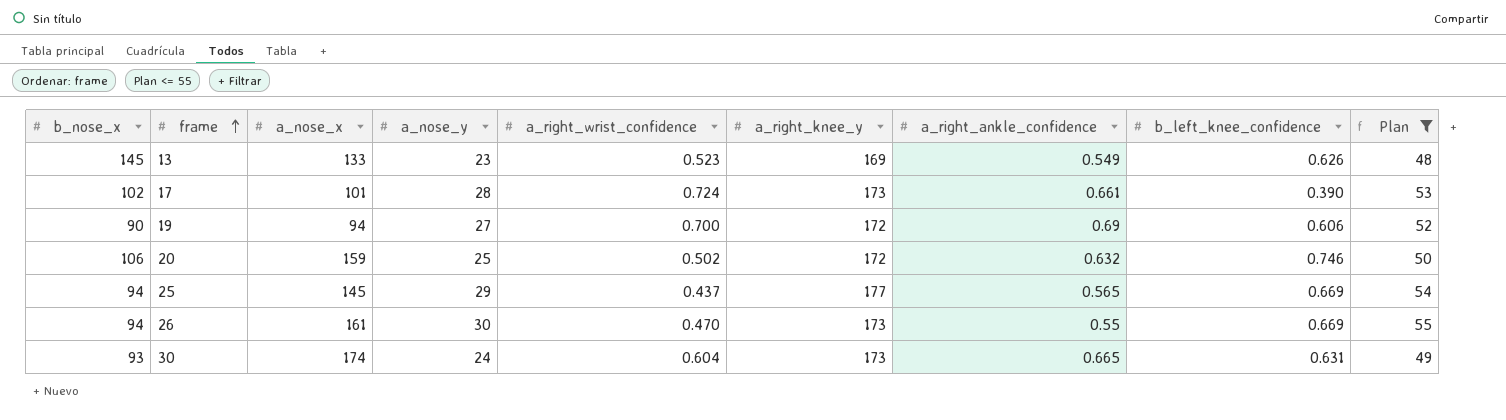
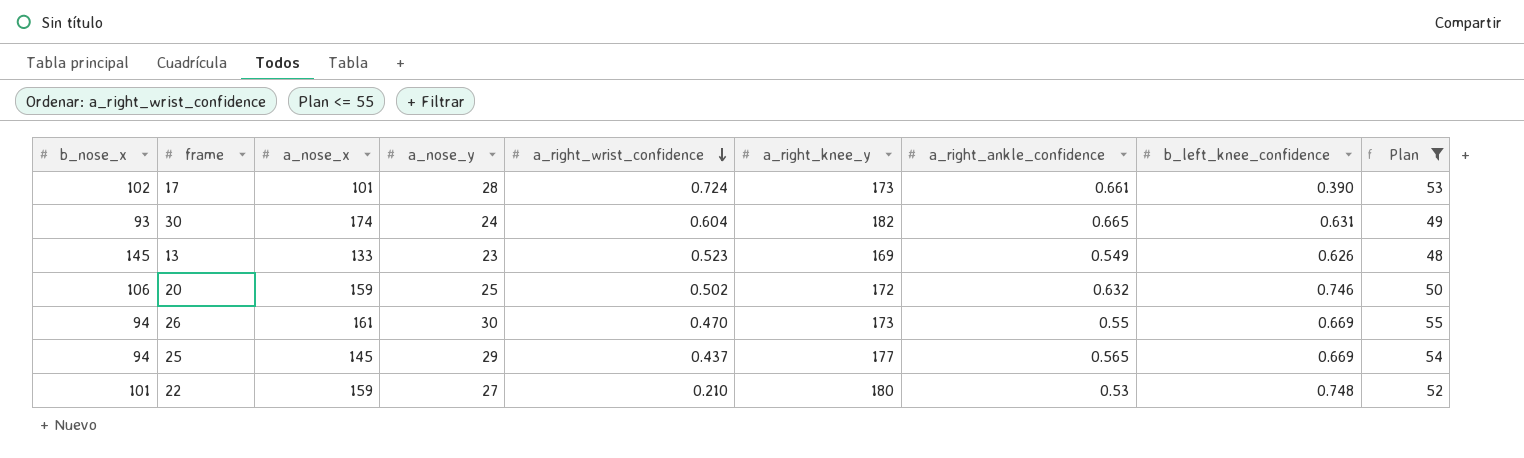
row order: frame ascending -> a_right_wrist_confidence descending
row 19: 90 | 94 | 27 | 0.700 | 172 | 0.69 | 0.606 | 52 -> none
30 | a_right_knee_y: 173 -> 182
row 22: none -> 101 | 159 | 27 | 0.210 | 180 | 0.53 | 0.748 | 52

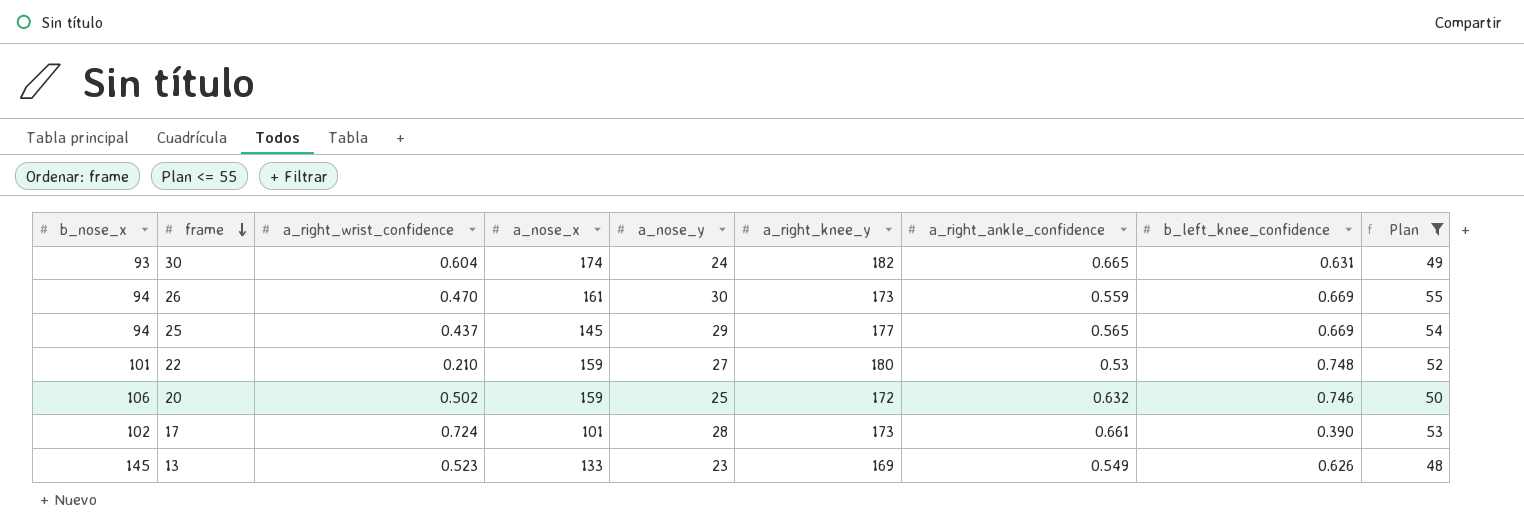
row order: a_right_wrist_confidence descending -> frame descending
column a_right_wrist_confidence | position: 5 -> 3
26 | a_right_ankle_confidence: 0.55 -> 0.559

